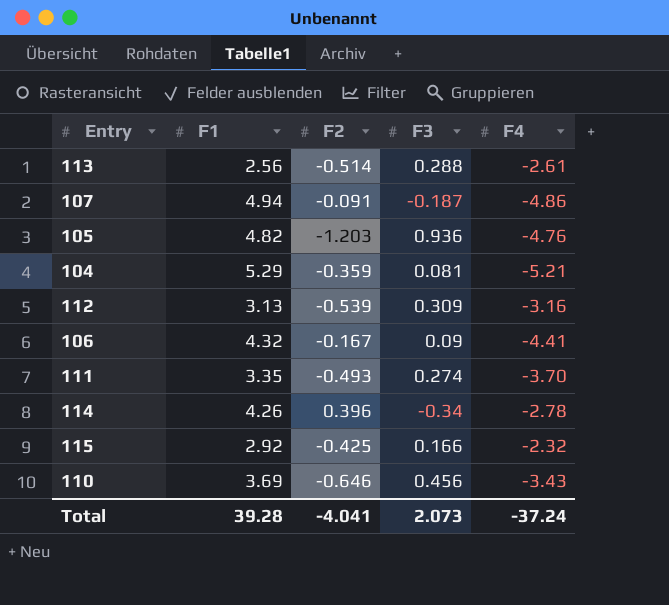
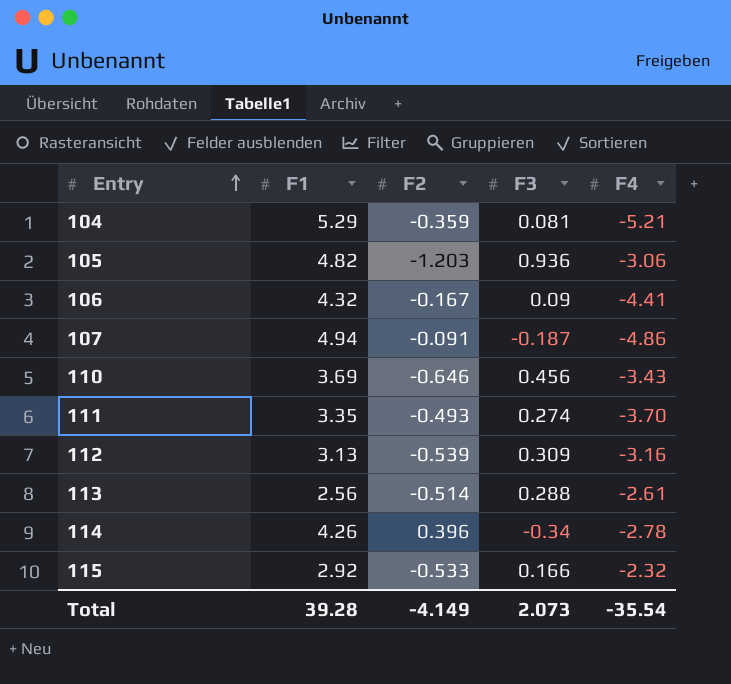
row order: none -> Entry ascending
105 | F4: -4.76 -> -3.06
115 | F2: -0.425 -> -0.533
Total | F2: -4.041 -> -4.149
Total | F4: -37.24 -> -35.54

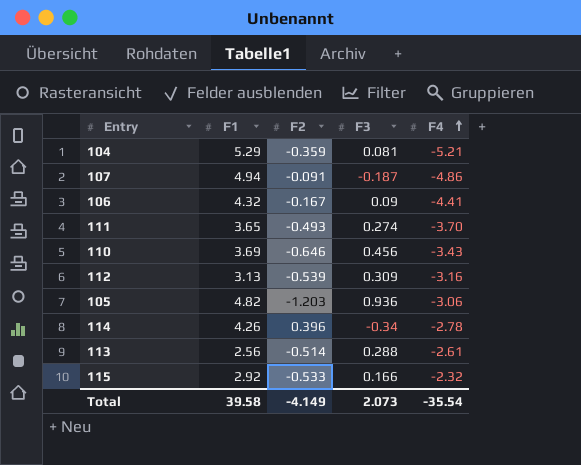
row order: Entry ascending -> F4 ascending
111 | F1: 3.35 -> 3.65
Total | F1: 39.28 -> 39.58

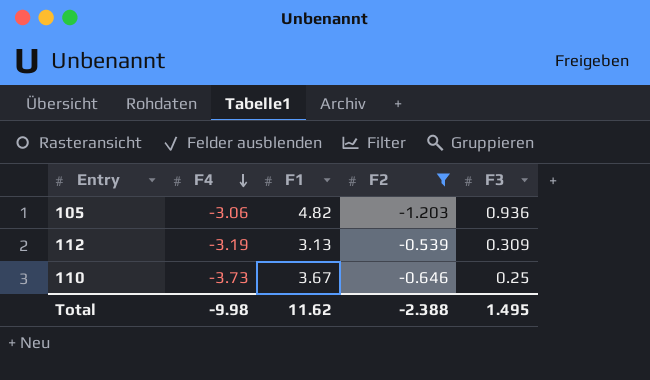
filter: none -> F2 <= -0.539
row order: F4 ascending -> F4 descending
column F4 | position: 5 -> 2
112 | F4: -3.16 -> -3.19
110 | F4: -3.43 -> -3.73
110 | F1: 3.69 -> 3.67
110 | F3: 0.456 -> 0.25
Total | F4: -35.54 -> -9.98
Total | F1: 39.58 -> 11.62
Total | F2: -4.149 -> -2.388
Total | F3: 2.073 -> 1.495

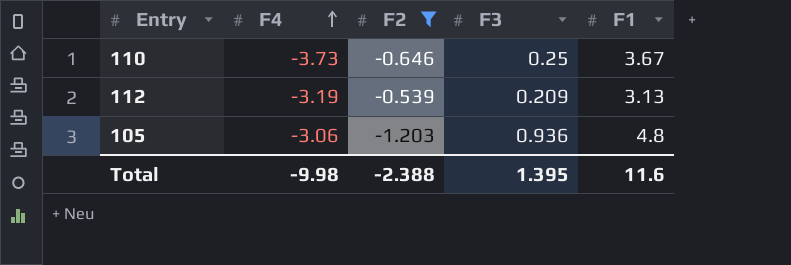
row order: F4 descending -> F4 ascending
column F1 | position: 3 -> 5
112 | F3: 0.309 -> 0.209
105 | F1: 4.82 -> 4.8
Total | F3: 1.495 -> 1.395
Total | F1: 11.62 -> 11.6

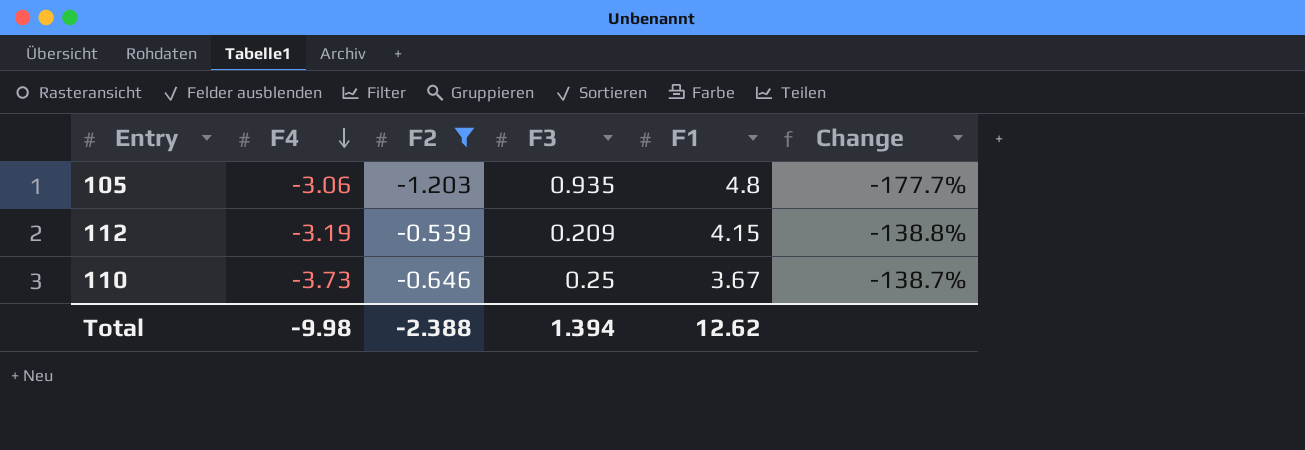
row order: F4 ascending -> F4 descending
column Change | formula: none -> ([F3] - [F2]) / [F2]
105 | F3: 0.936 -> 0.935
112 | F1: 3.13 -> 4.15
Total | F3: 1.395 -> 1.394
Total | F1: 11.6 -> 12.62

